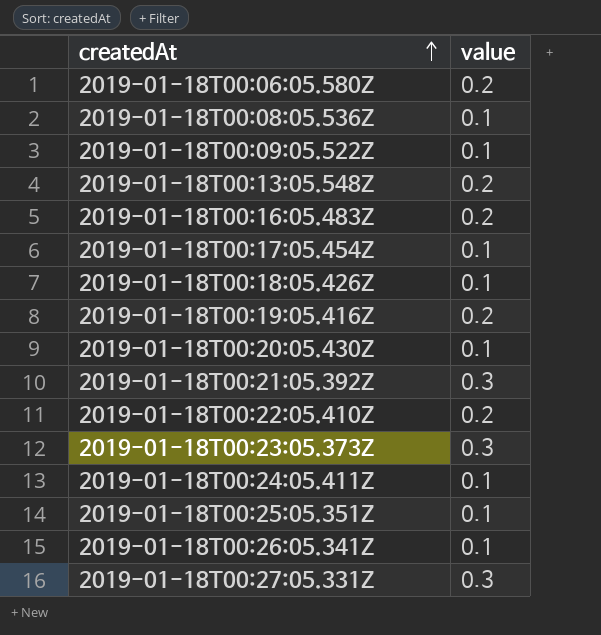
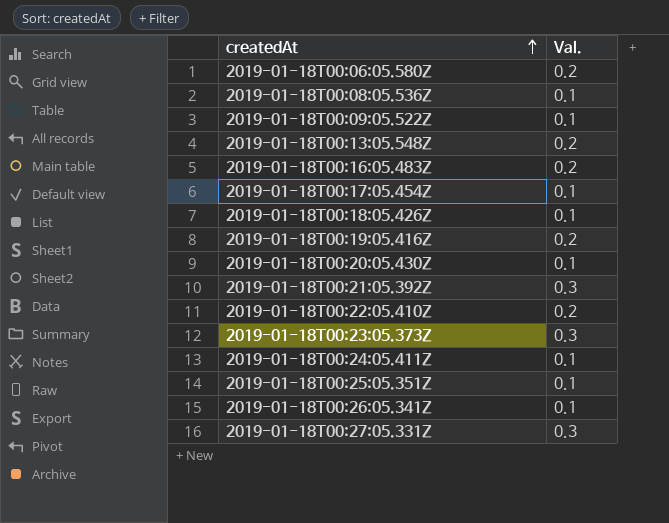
column name: value -> Val.

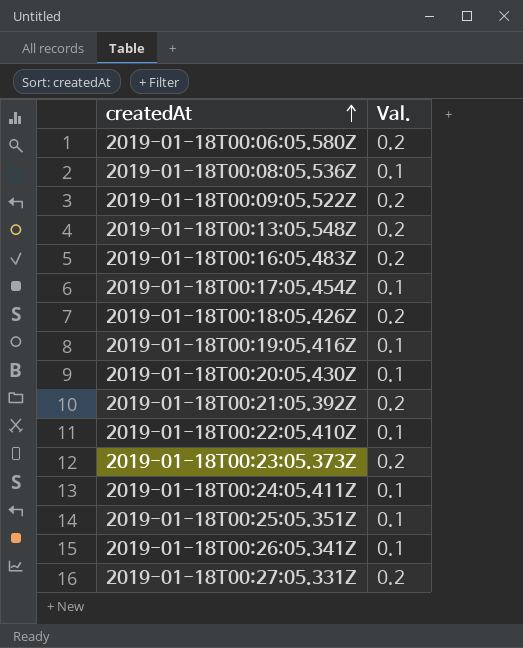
2019-01-18T00:09:05.522Z | Val.: 0.1 -> 0.2
2019-01-18T00:18:05.426Z | Val.: 0.1 -> 0.2
2019-01-18T00:19:05.416Z | Val.: 0.2 -> 0.1
2019-01-18T00:21:05.392Z | Val.: 0.3 -> 0.2
2019-01-18T00:22:05.410Z | Val.: 0.2 -> 0.1
2019-01-18T00:23:05.373Z | Val.: 0.3 -> 0.2
2019-01-18T00:27:05.331Z | Val.: 0.3 -> 0.2

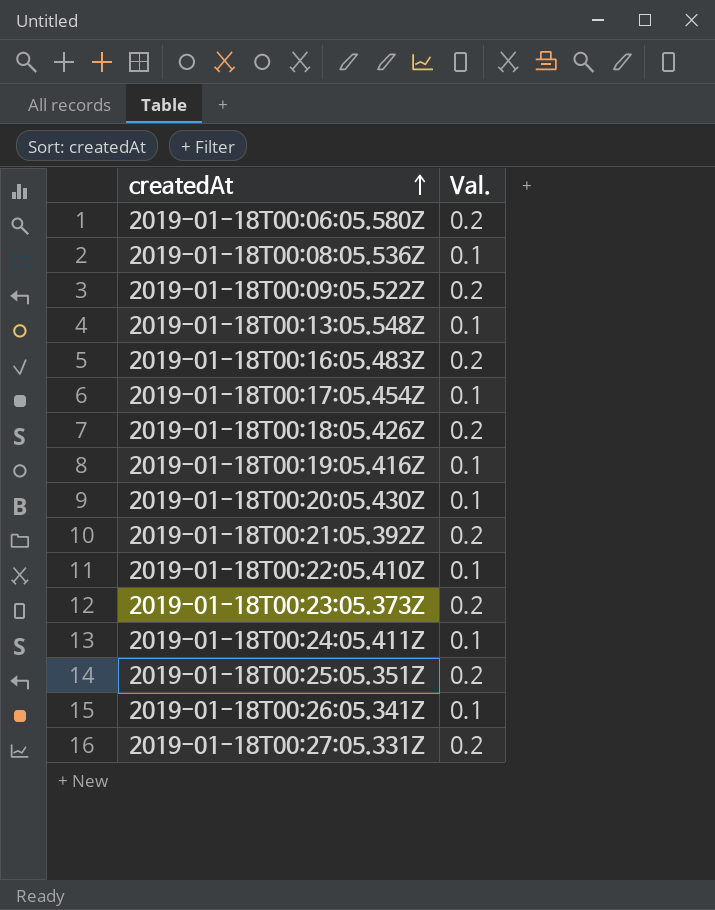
2019-01-18T00:13:05.548Z | Val.: 0.2 -> 0.1
2019-01-18T00:25:05.351Z | Val.: 0.1 -> 0.2

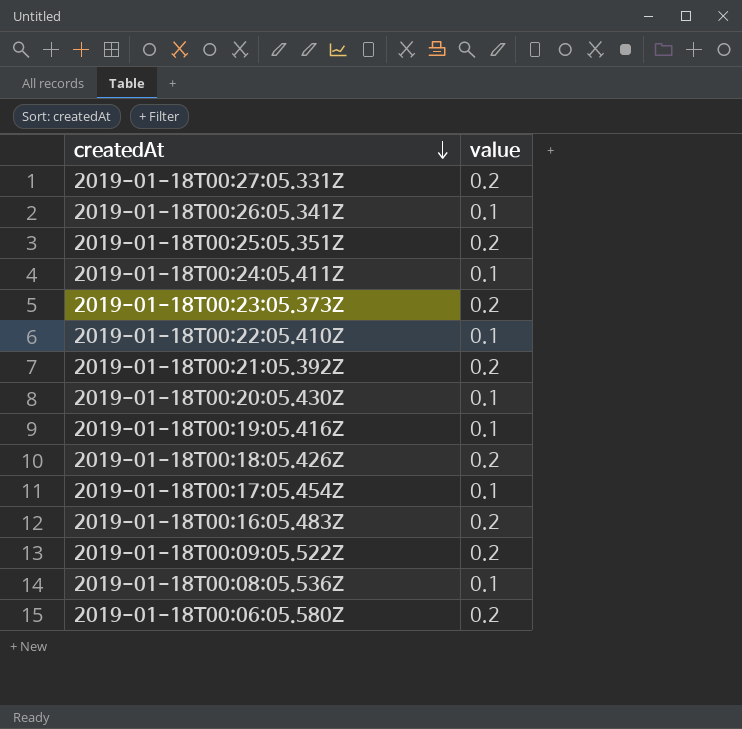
row order: createdAt ascending -> createdAt descending
column name: Val. -> value
row 2019-01-18T00:13:05.548Z: 0.1 -> none

